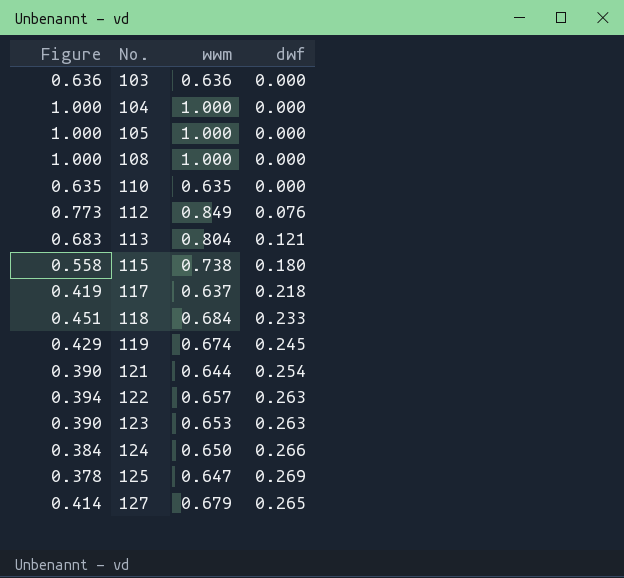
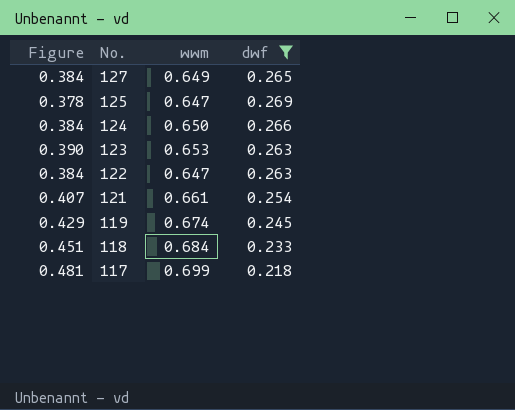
filter: none -> dwf >= 0.218
row order: No. ascending -> No. descending
127 | Figure: 0.414 -> 0.384
127 | wwm: 0.679 -> 0.649
122 | Figure: 0.394 -> 0.384
122 | wwm: 0.657 -> 0.647
121 | Figure: 0.390 -> 0.407
121 | wwm: 0.644 -> 0.661
117 | Figure: 0.419 -> 0.481
117 | wwm: 0.637 -> 0.699

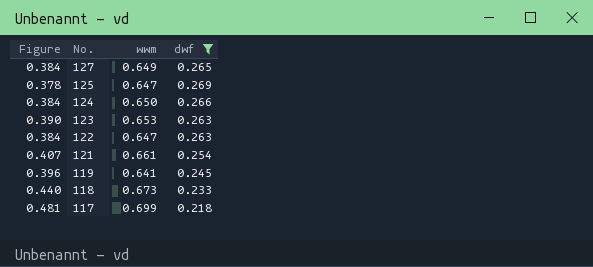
119 | Figure: 0.429 -> 0.396
119 | wwm: 0.674 -> 0.641
118 | Figure: 0.451 -> 0.440
118 | wwm: 0.684 -> 0.673

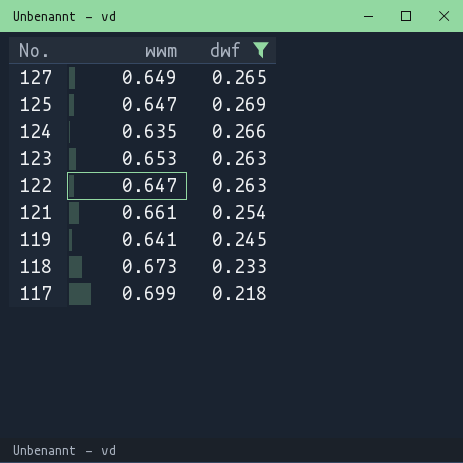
column Figure | formula: [wwm] - [dwf] -> none
124 | wwm: 0.650 -> 0.635

